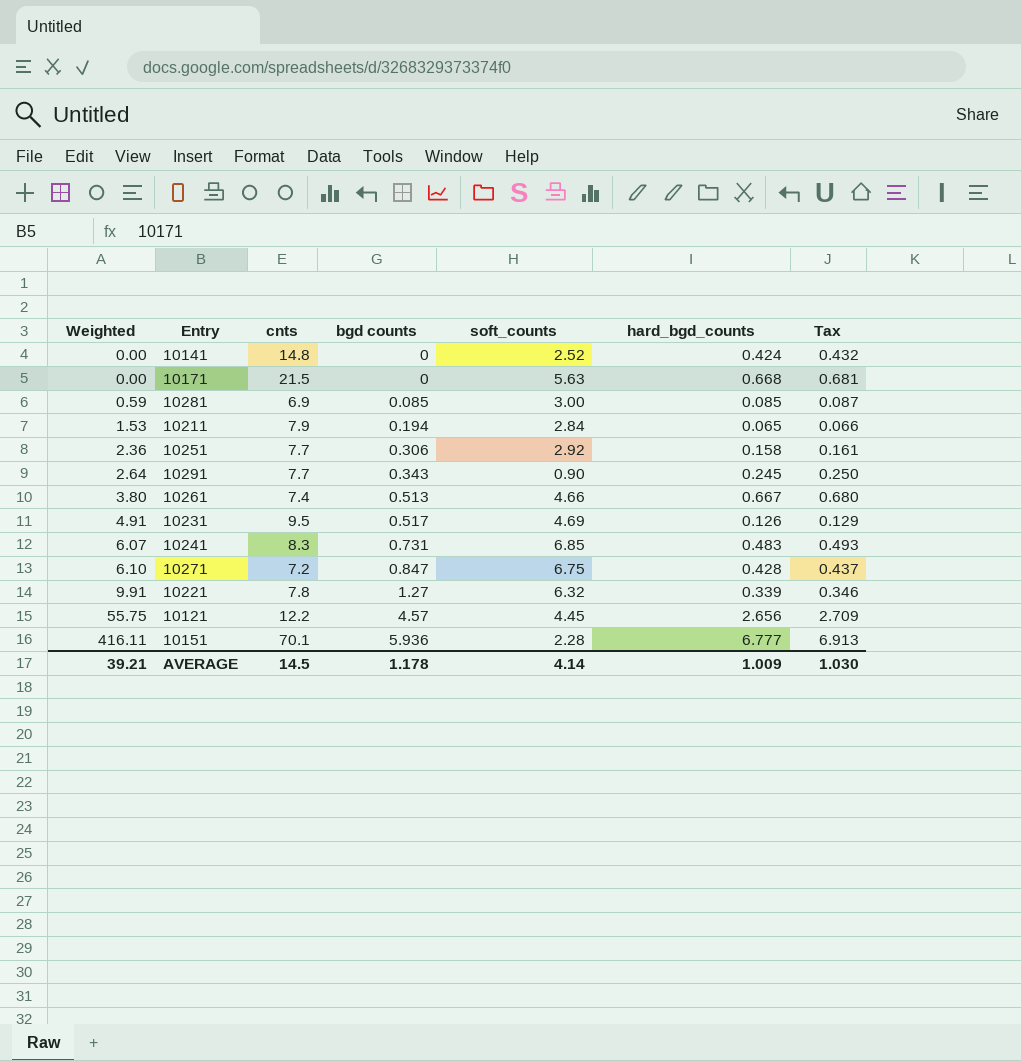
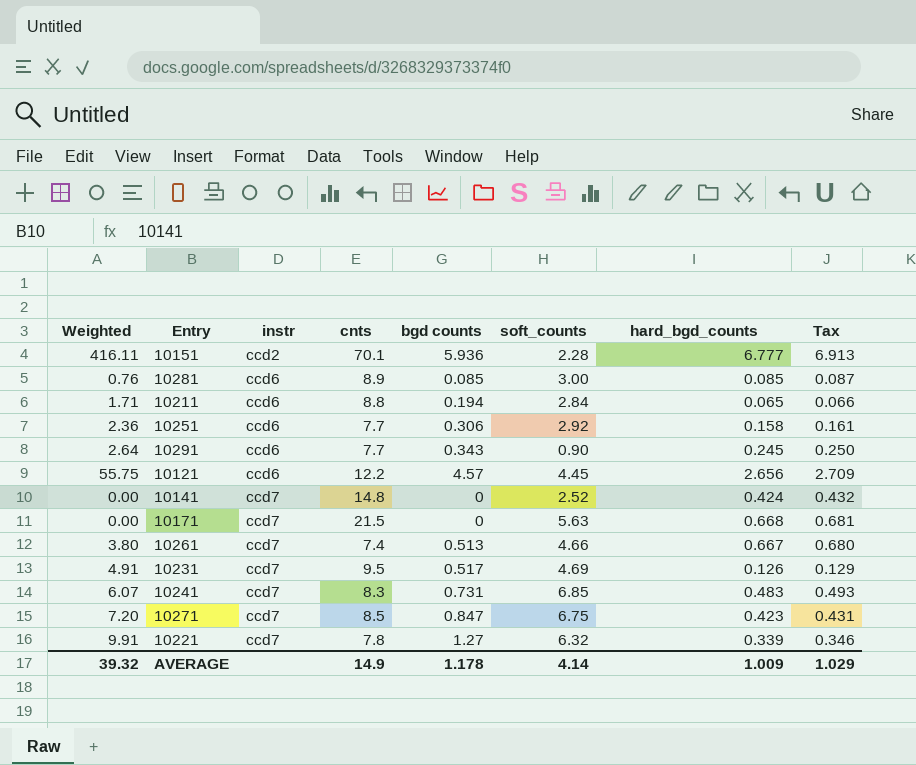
row order: Weighted ascending -> instr ascending
column instr | position: none -> 3
10281 | Weighted: 0.59 -> 0.76
10281 | cnts: 6.9 -> 8.9
10211 | Weighted: 1.53 -> 1.71
10211 | cnts: 7.9 -> 8.8
10271 | Weighted: 6.10 -> 7.20
10271 | cnts: 7.2 -> 8.5
10271 | hard_bgd_counts: 0.428 -> 0.423
10271 | Tax: 0.437 -> 0.431
AVERAGE | Weighted: 39.21 -> 39.32
AVERAGE | cnts: 14.5 -> 14.9
AVERAGE | Tax: 1.030 -> 1.029

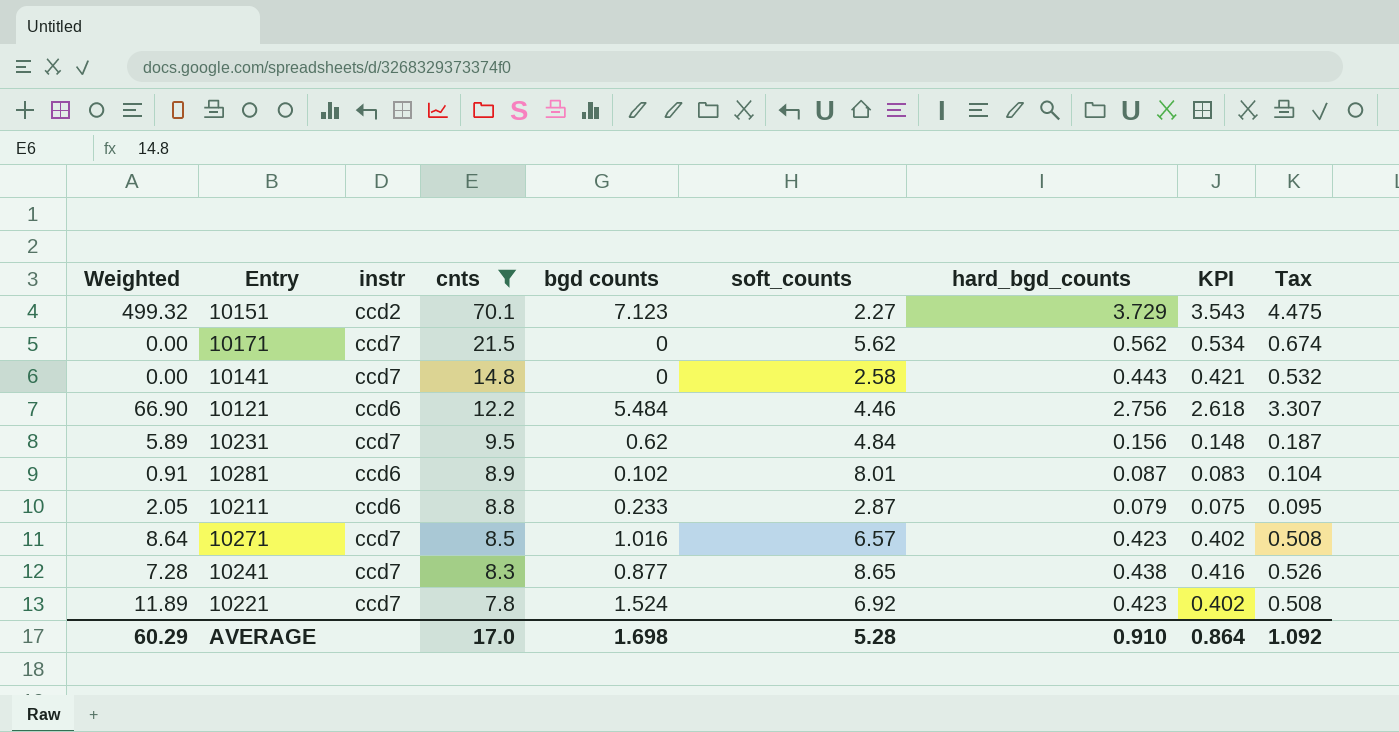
filter: none -> cnts >= 7.8
row order: instr ascending -> cnts descending
column KPI | formula: none -> [hard_bgd_counts] * 0.95
column Tax | formula: [hard_bgd_counts] * 1.02 -> [hard_bgd_counts] * 1.2
10151 | Weighted: 416.11 -> 499.32
10151 | bgd counts: 5.936 -> 7.123
10151 | soft_counts: 2.28 -> 2.27
10151 | hard_bgd_counts: 6.777 -> 3.729
10171 | soft_counts: 5.63 -> 5.62
10171 | hard_bgd_counts: 0.668 -> 0.562
10141 | soft_counts: 2.52 -> 2.58
10141 | hard_bgd_counts: 0.424 -> 0.443
10121 | Weighted: 55.75 -> 66.90
10121 | bgd counts: 4.57 -> 5.484
10121 | soft_counts: 4.45 -> 4.46
10121 | hard_bgd_counts: 2.656 -> 2.756
10231 | Weighted: 4.91 -> 5.89
10231 | bgd counts: 0.517 -> 0.62
10231 | soft_counts: 4.69 -> 4.84
10231 | hard_bgd_counts: 0.126 -> 0.156
10281 | Weighted: 0.76 -> 0.91
10281 | bgd counts: 0.085 -> 0.102
10281 | soft_counts: 3.00 -> 8.01
10281 | hard_bgd_counts: 0.085 -> 0.087
10211 | Weighted: 1.71 -> 2.05
10211 | bgd counts: 0.194 -> 0.233
10211 | soft_counts: 2.84 -> 2.87
10211 | hard_bgd_counts: 0.065 -> 0.079
10271 | Weighted: 7.20 -> 8.64
10271 | bgd counts: 0.847 -> 1.016
10271 | soft_counts: 6.75 -> 6.57
10241 | Weighted: 6.07 -> 7.28
10241 | bgd counts: 0.731 -> 0.877
10241 | soft_counts: 6.85 -> 8.65
10241 | hard_bgd_counts: 0.483 -> 0.438
10221 | Weighted: 9.91 -> 11.89
10221 | bgd counts: 1.27 -> 1.524
10221 | soft_counts: 6.32 -> 6.92
10221 | hard_bgd_counts: 0.339 -> 0.423
AVERAGE | Weighted: 39.32 -> 60.29
AVERAGE | cnts: 14.9 -> 17.0
AVERAGE | bgd counts: 1.178 -> 1.698
AVERAGE | soft_counts: 4.14 -> 5.28
AVERAGE | hard_bgd_counts: 1.009 -> 0.910
AVERAGE | Tax: 1.029 -> 1.092

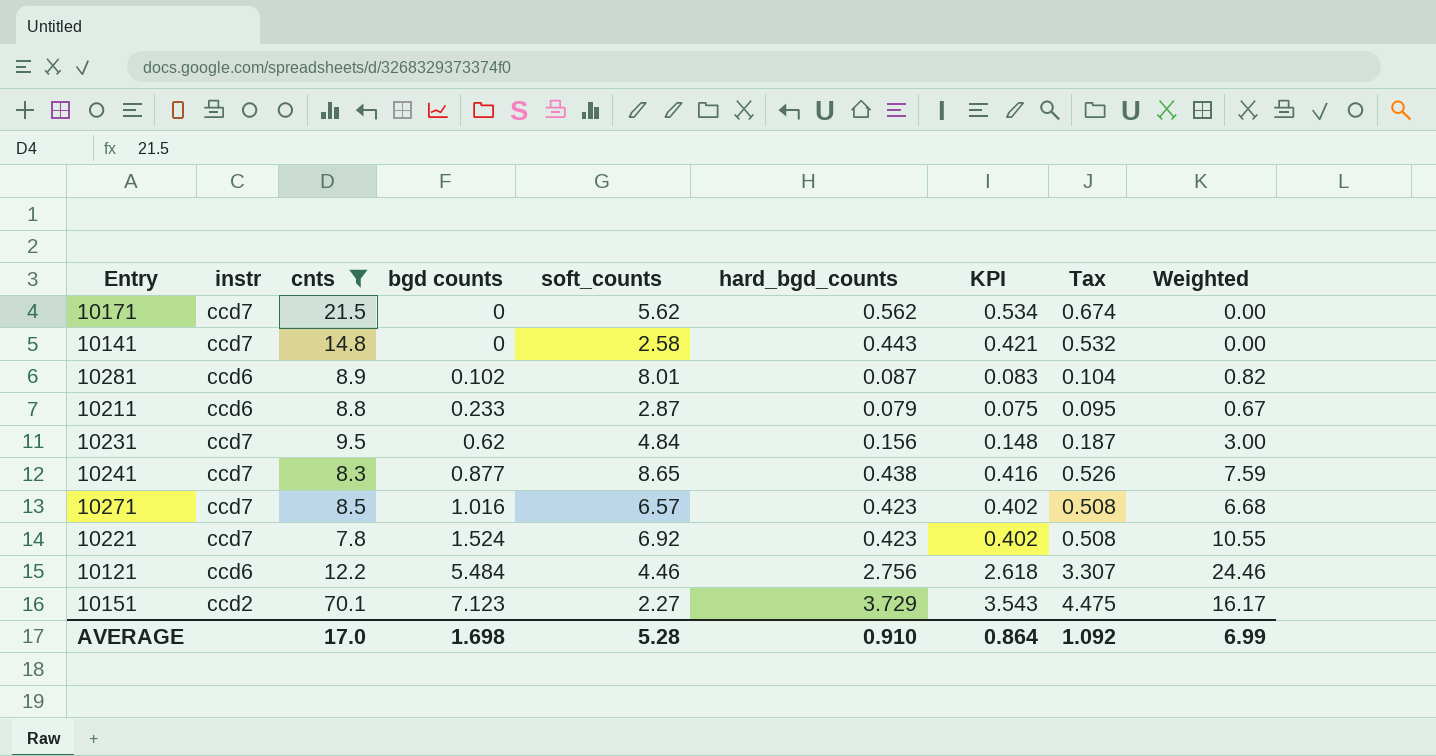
row order: cnts descending -> bgd counts ascending
column Weighted | formula: [cnts] * [bgd counts] -> [bgd counts] * [soft_counts]
column Weighted | position: 1 -> 9
AVERAGE | Weighted: 60.29 -> 6.99

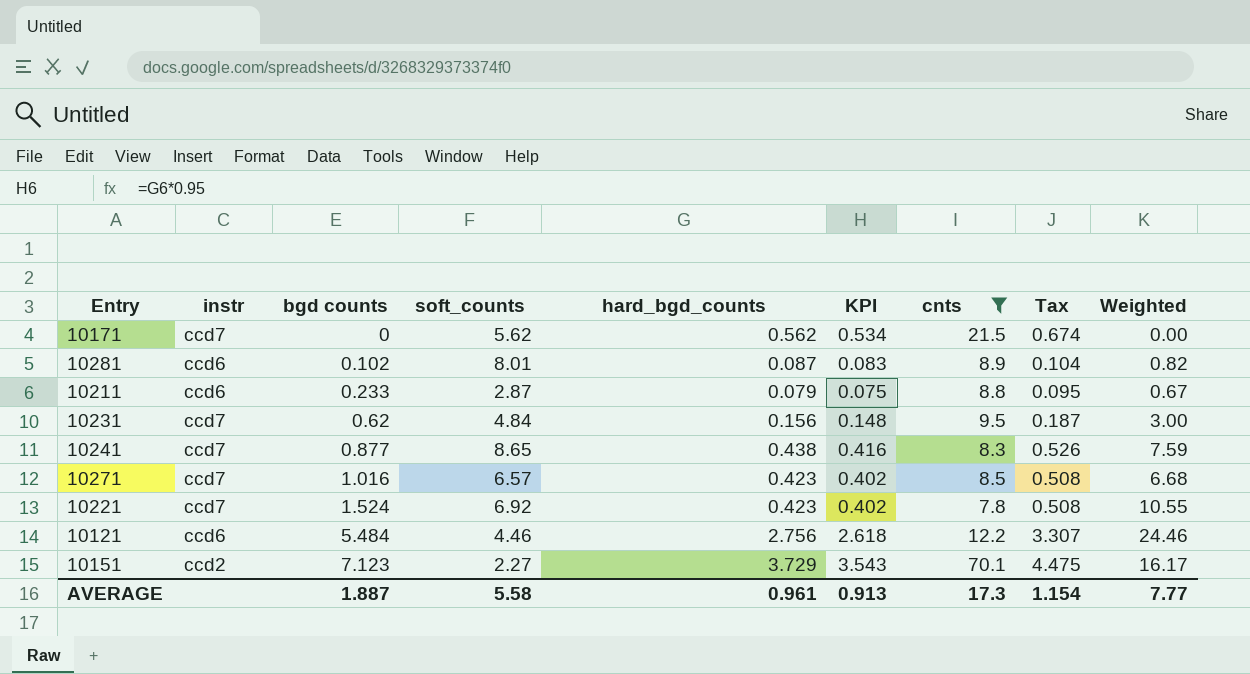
column cnts | position: 3 -> 7
row 10141: ccd7 | 14.8 | 0 | 2.58 | 0.443 | 0.421 | 0.532 | 0.00 -> none
AVERAGE | bgd counts: 1.698 -> 1.887
AVERAGE | soft_counts: 5.28 -> 5.58
AVERAGE | hard_bgd_counts: 0.910 -> 0.961
AVERAGE | KPI: 0.864 -> 0.913
AVERAGE | cnts: 17.0 -> 17.3
AVERAGE | Tax: 1.092 -> 1.154
AVERAGE | Weighted: 6.99 -> 7.77

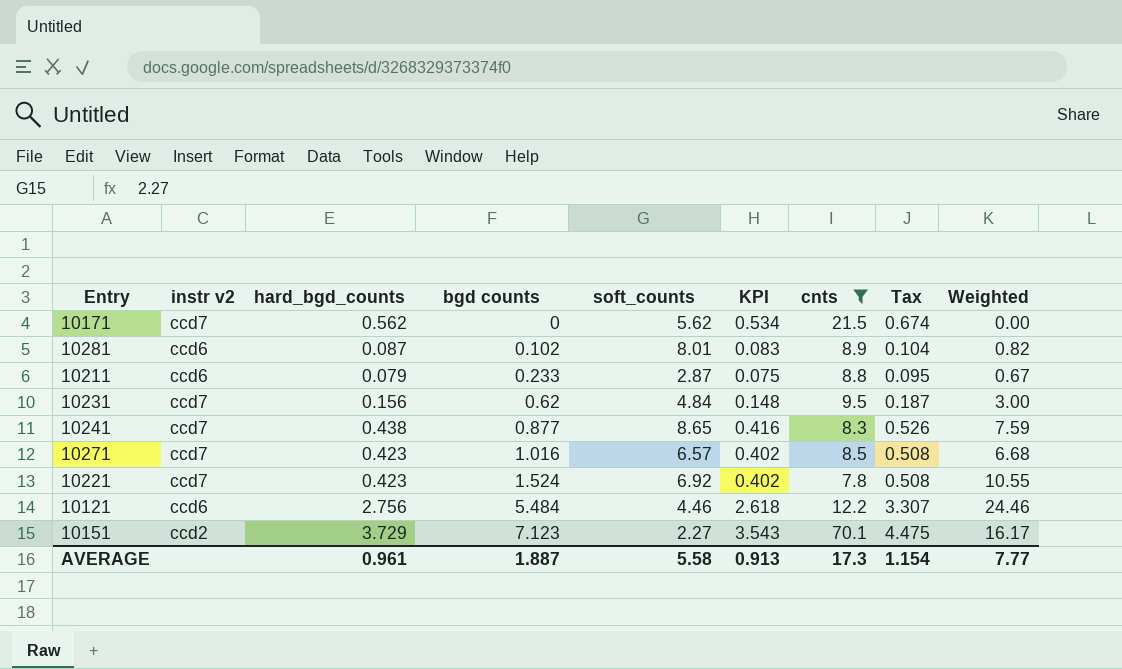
column name: instr -> instr v2
column hard_bgd_counts | position: 5 -> 3

